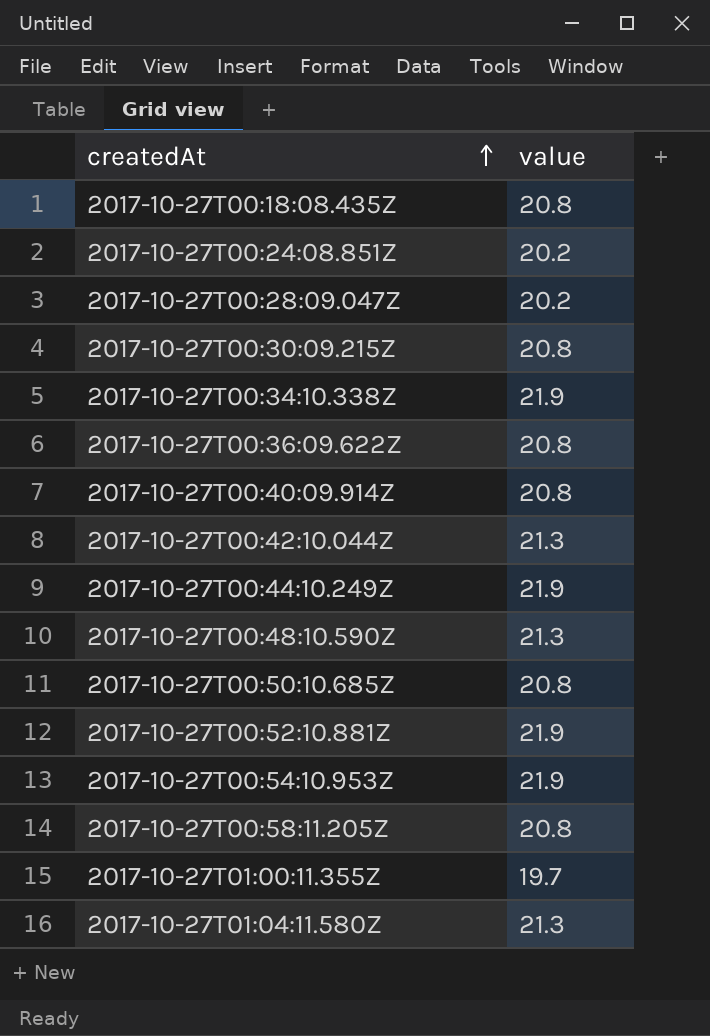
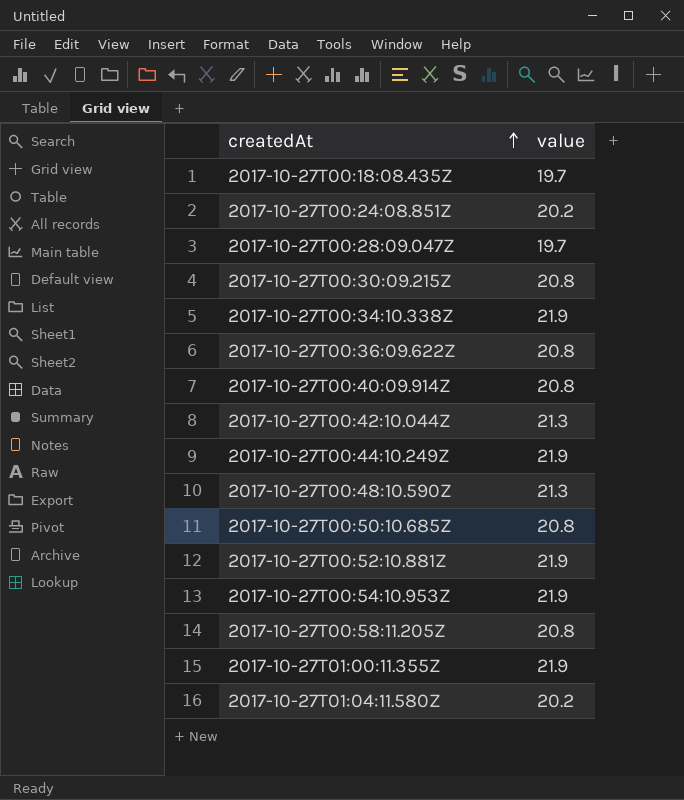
2017-10-27T00:18:08.435Z | value: 20.8 -> 19.7
2017-10-27T00:28:09.047Z | value: 20.2 -> 19.7
2017-10-27T01:00:11.355Z | value: 19.7 -> 21.9
2017-10-27T01:04:11.580Z | value: 21.3 -> 20.2

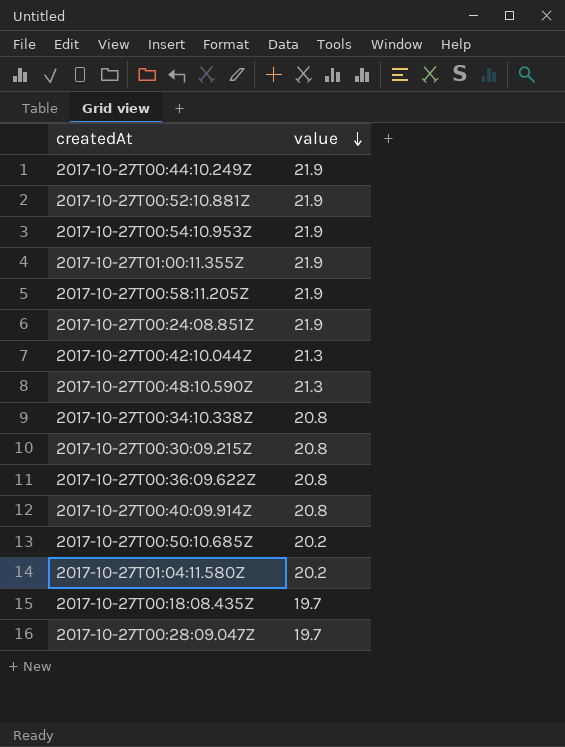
row order: createdAt ascending -> value descending
2017-10-27T00:58:11.205Z | value: 20.8 -> 21.9
2017-10-27T00:24:08.851Z | value: 20.2 -> 21.9
2017-10-27T00:34:10.338Z | value: 21.9 -> 20.8
2017-10-27T00:50:10.685Z | value: 20.8 -> 20.2

